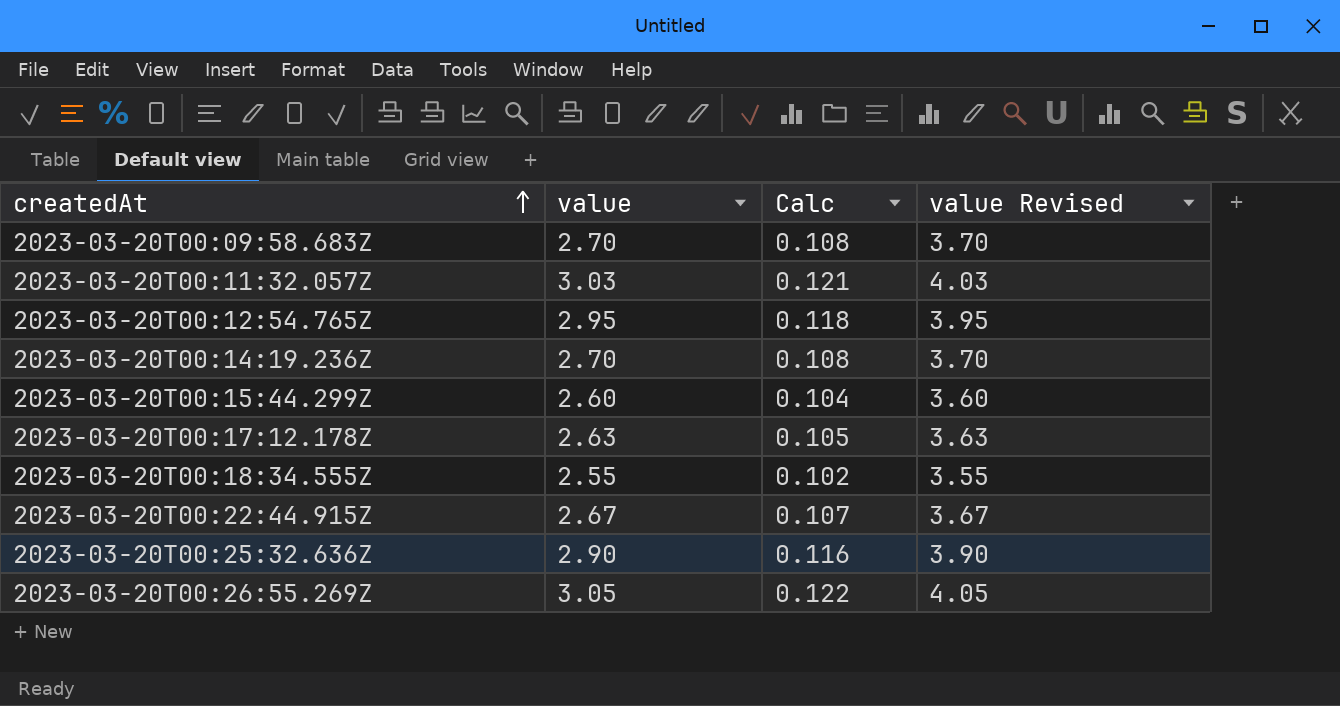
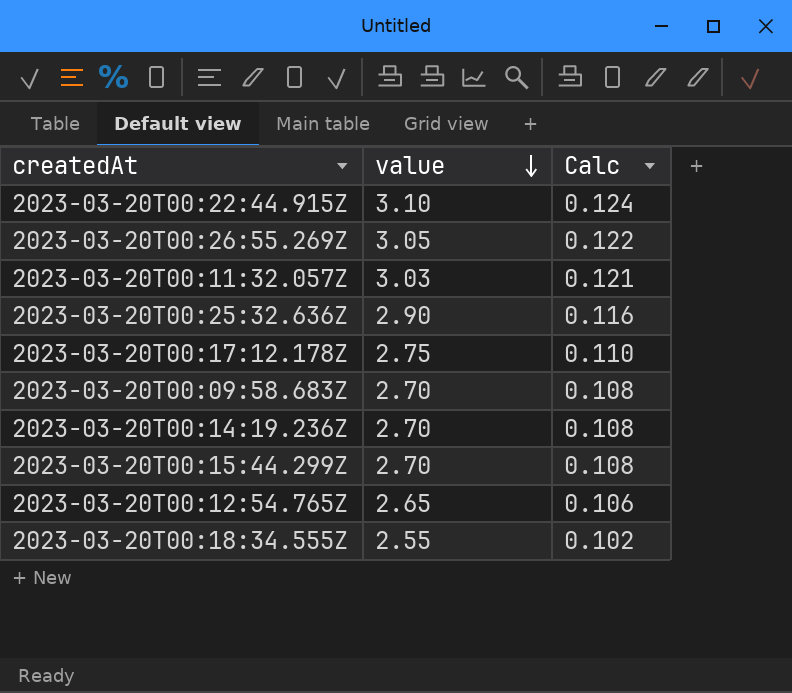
row order: createdAt ascending -> value descending
column value Revised | formula: [value] + 1 -> none
2023-03-20T00:22:44.915Z | value: 2.67 -> 3.10
2023-03-20T00:22:44.915Z | Calc: 0.107 -> 0.124
2023-03-20T00:17:12.178Z | value: 2.63 -> 2.75
2023-03-20T00:17:12.178Z | Calc: 0.105 -> 0.110
2023-03-20T00:15:44.299Z | value: 2.60 -> 2.70
2023-03-20T00:15:44.299Z | Calc: 0.104 -> 0.108
2023-03-20T00:12:54.765Z | value: 2.95 -> 2.65
2023-03-20T00:12:54.765Z | Calc: 0.118 -> 0.106

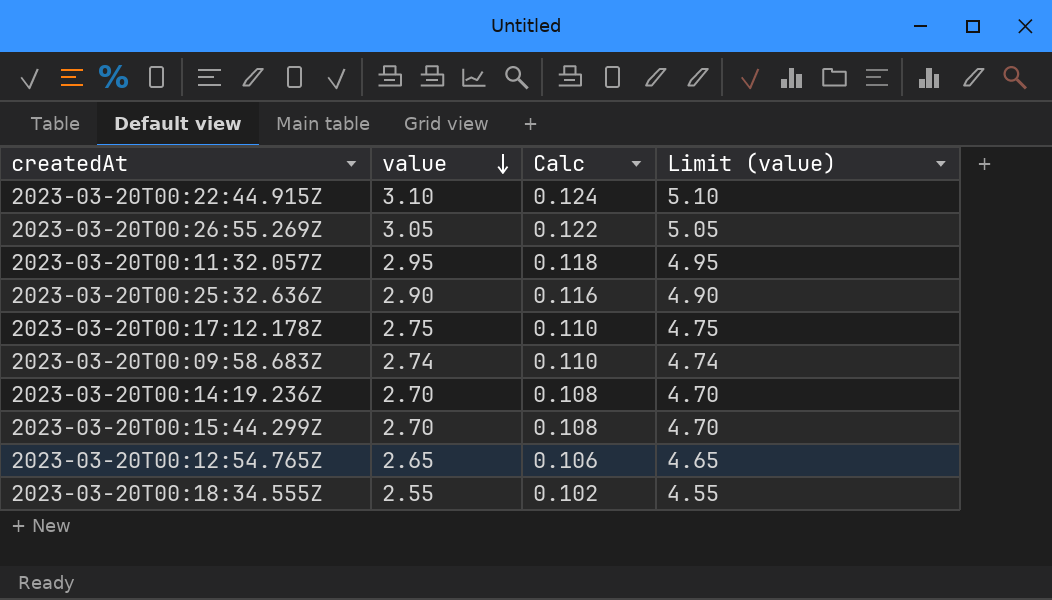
column Limit (value) | formula: none -> [value] + 2
2023-03-20T00:11:32.057Z | value: 3.03 -> 2.95
2023-03-20T00:11:32.057Z | Calc: 0.121 -> 0.118
2023-03-20T00:09:58.683Z | value: 2.70 -> 2.74
2023-03-20T00:09:58.683Z | Calc: 0.108 -> 0.110

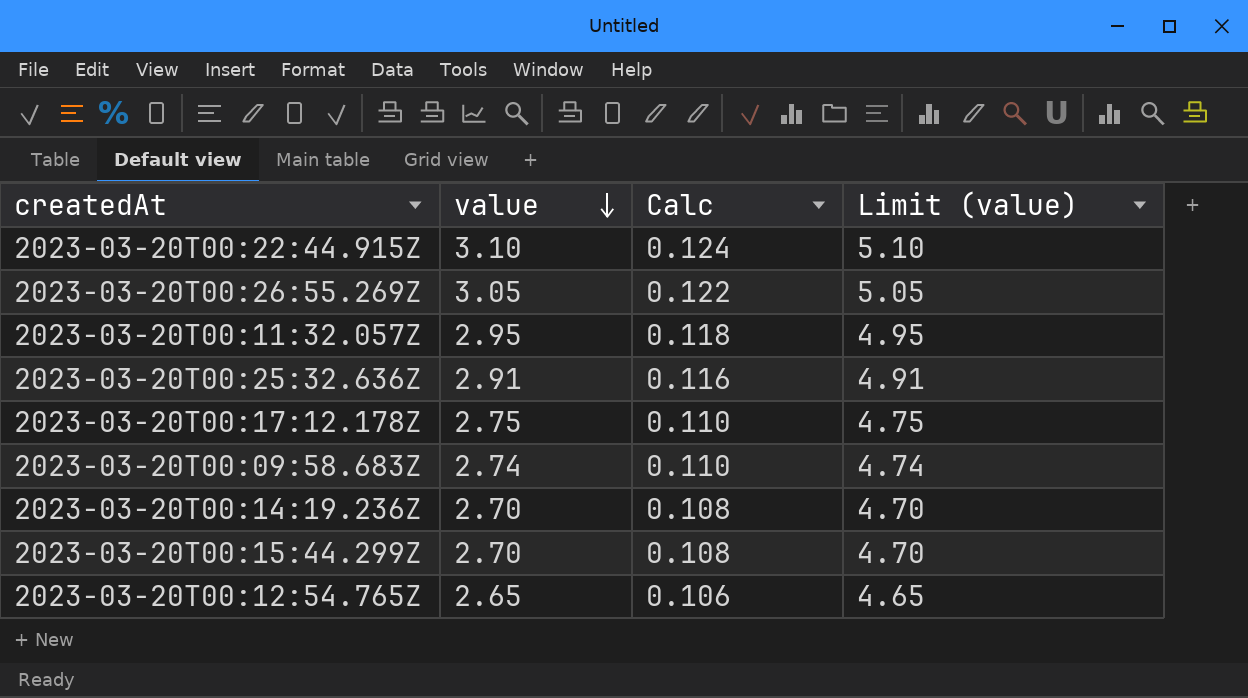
row 2023-03-20T00:18:34.555Z: 2.55 | 0.102 | 4.55 -> none
2023-03-20T00:25:32.636Z | value: 2.90 -> 2.91
2023-03-20T00:25:32.636Z | Limit (value): 4.90 -> 4.91

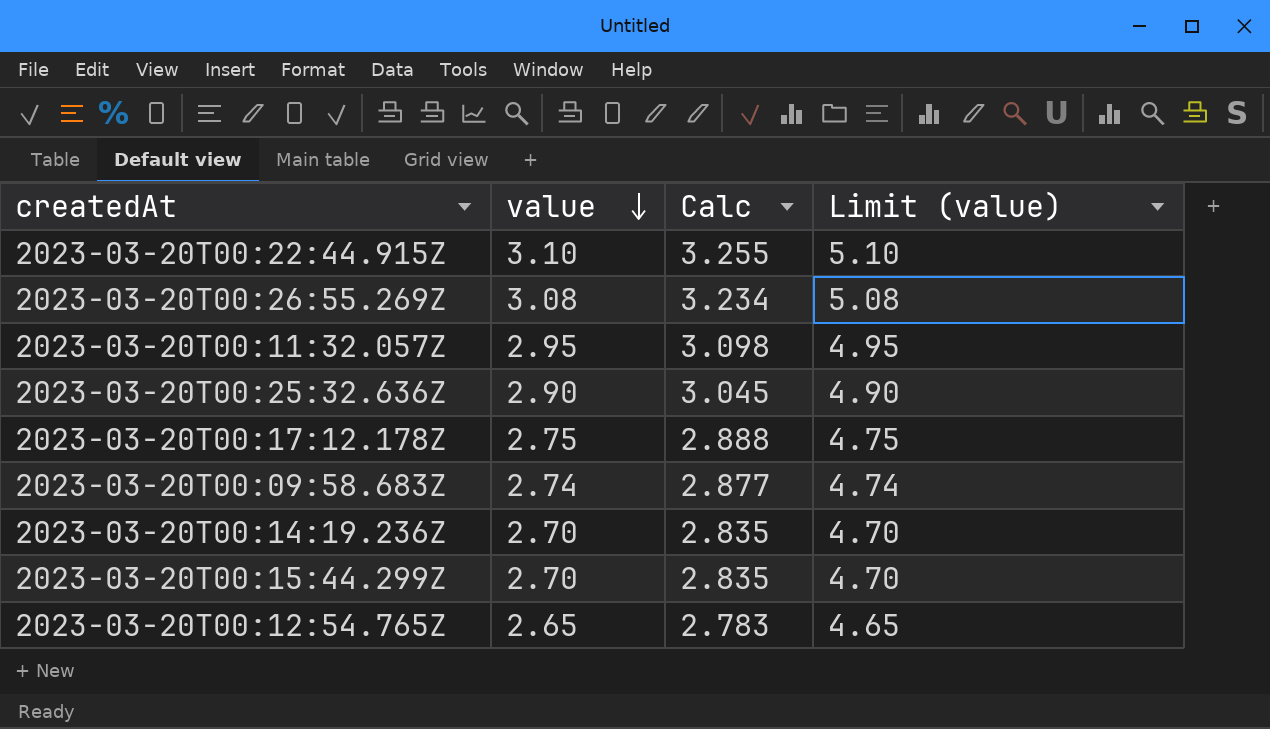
column Calc | formula: [value] * 0.04 -> [value] * 1.05
2023-03-20T00:26:55.269Z | value: 3.05 -> 3.08
2023-03-20T00:26:55.269Z | Limit (value): 5.05 -> 5.08
2023-03-20T00:25:32.636Z | value: 2.91 -> 2.90
2023-03-20T00:25:32.636Z | Limit (value): 4.91 -> 4.90

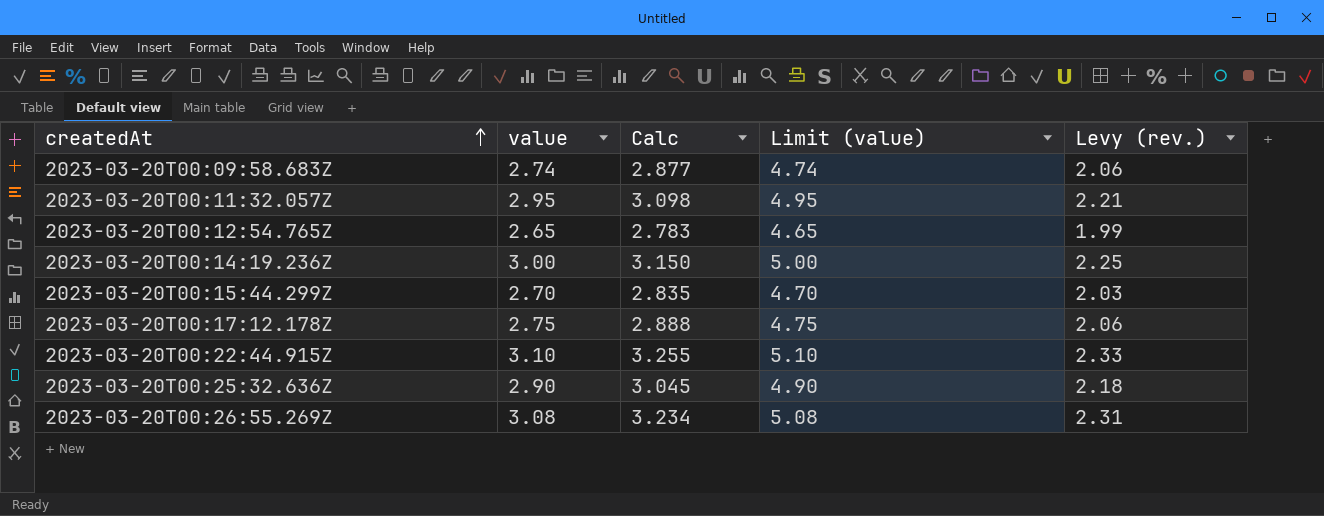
row order: value descending -> createdAt ascending
column Levy (rev.) | formula: none -> [value] * 0.75
2023-03-20T00:14:19.236Z | value: 2.70 -> 3.00
2023-03-20T00:14:19.236Z | Calc: 2.835 -> 3.150
2023-03-20T00:14:19.236Z | Limit (value): 4.70 -> 5.00

